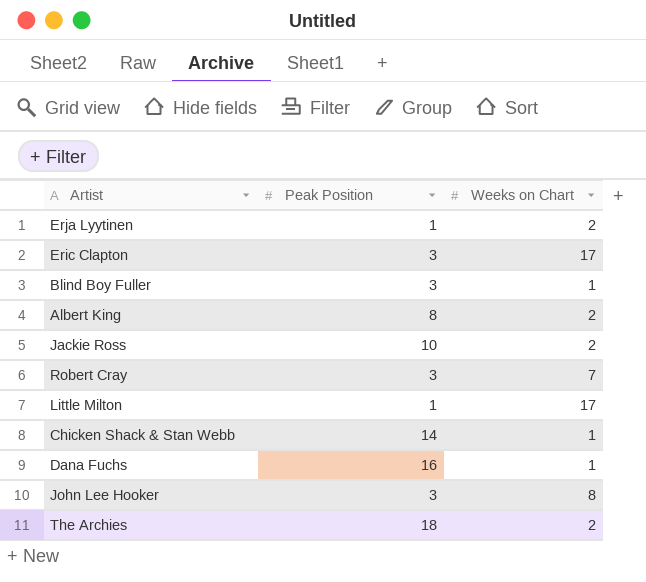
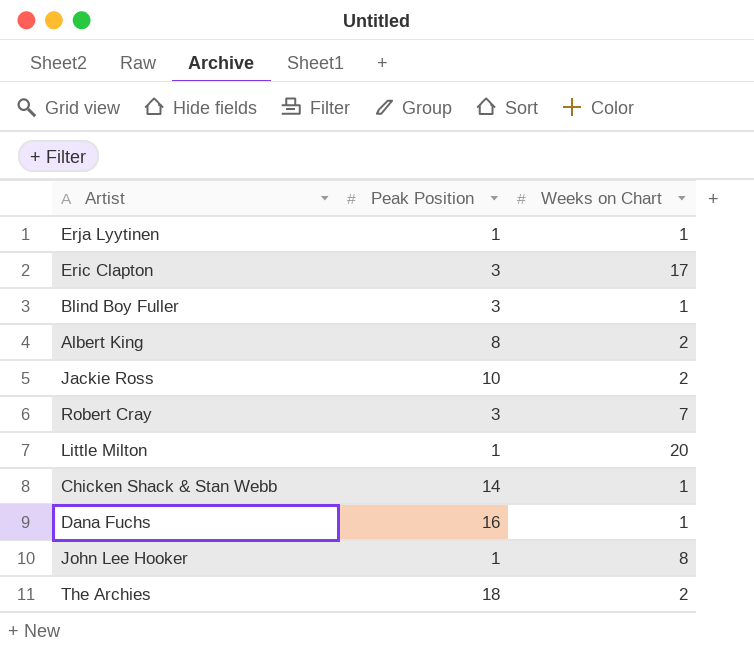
Erja Lyytinen | Weeks on Chart: 2 -> 1
Little Milton | Weeks on Chart: 17 -> 20
John Lee Hooker | Peak Position: 3 -> 1

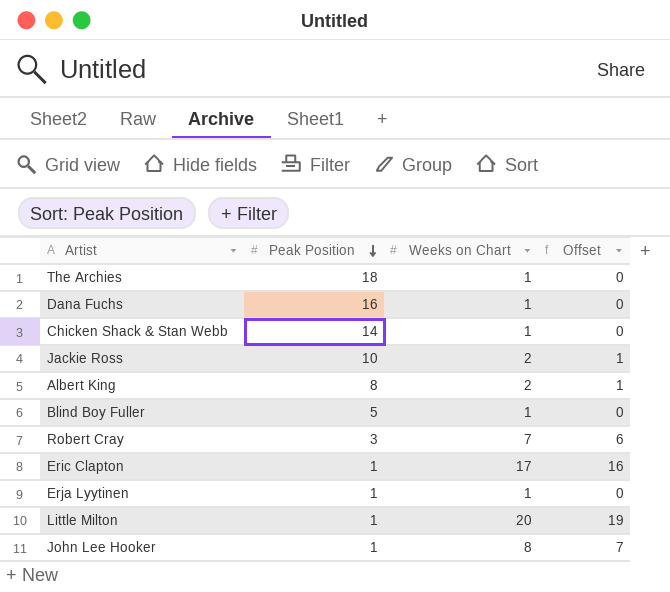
row order: none -> Peak Position descending
column Offset | formula: none -> [Weeks on Chart] - 1
The Archies | Weeks on Chart: 2 -> 1
Blind Boy Fuller | Peak Position: 3 -> 5
Eric Clapton | Peak Position: 3 -> 1

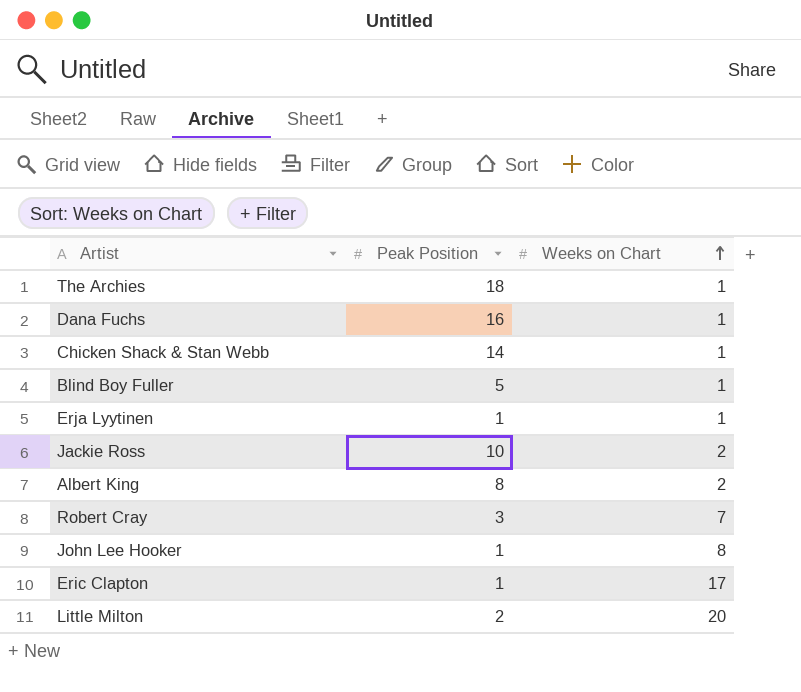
row order: Peak Position descending -> Weeks on Chart ascending
column Offset | formula: [Weeks on Chart] - 1 -> none
Little Milton | Peak Position: 1 -> 2

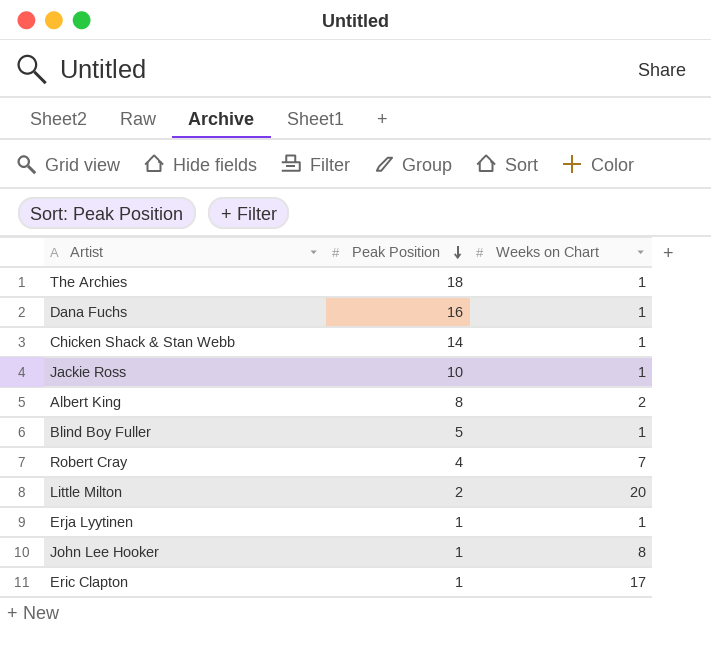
row order: Weeks on Chart ascending -> Peak Position descending
Jackie Ross | Weeks on Chart: 2 -> 1
Robert Cray | Peak Position: 3 -> 4

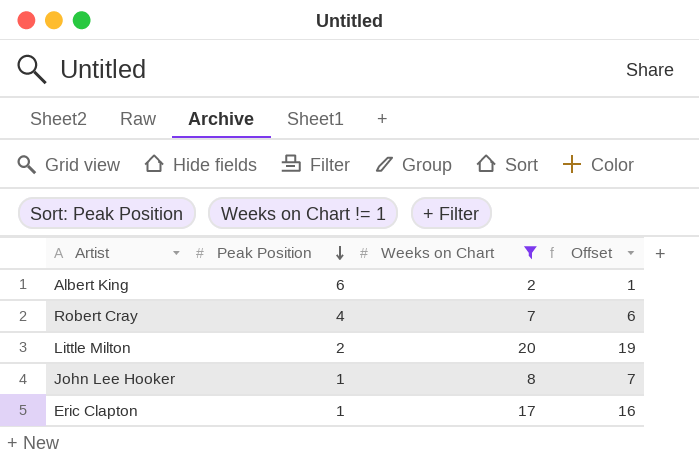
filter: none -> Weeks on Chart != 1
column Offset | formula: none -> [Weeks on Chart] - 1
Albert King | Peak Position: 8 -> 6

